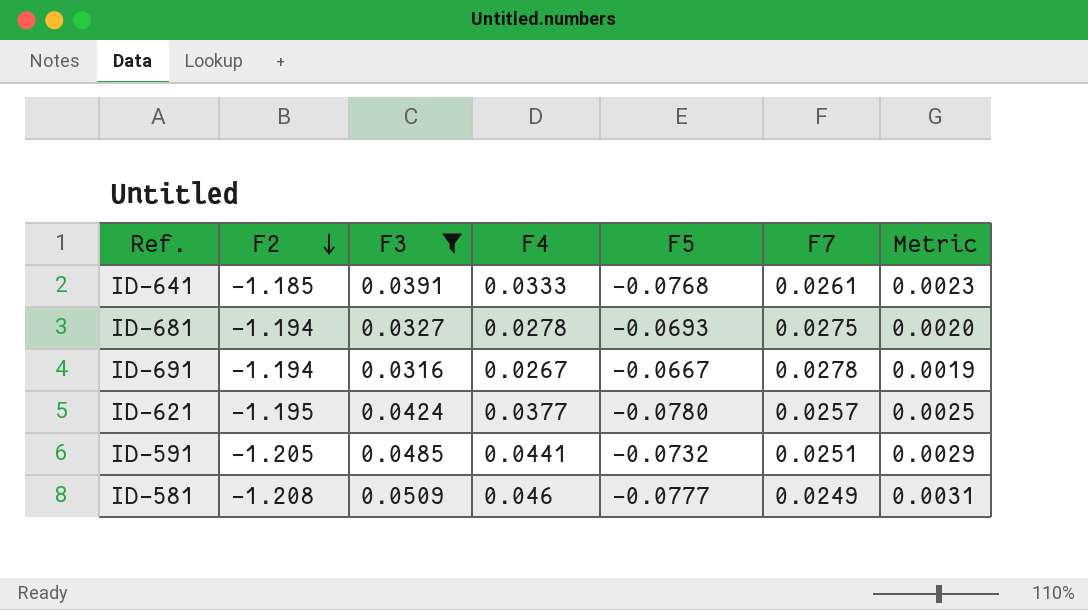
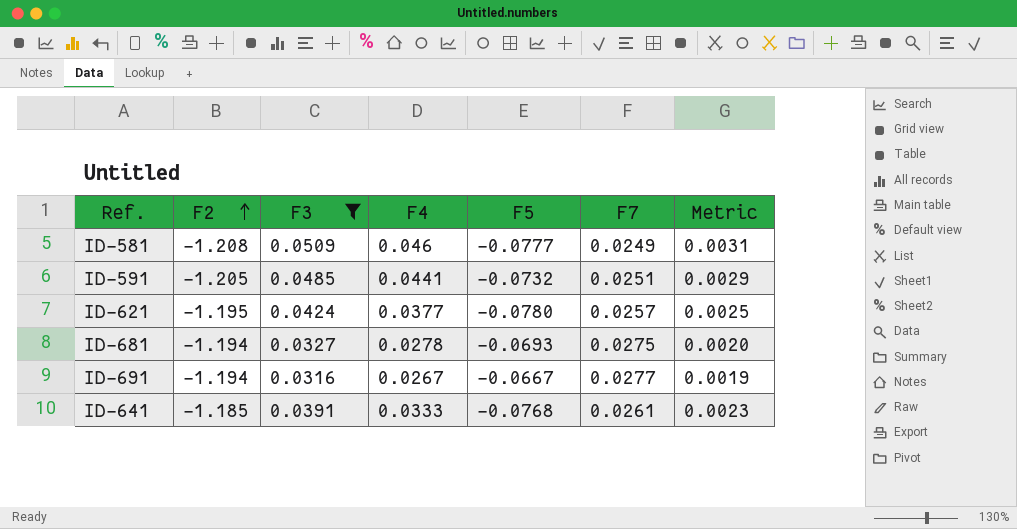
row order: F2 descending -> F2 ascending
ID-691 | F7: 0.0278 -> 0.0277

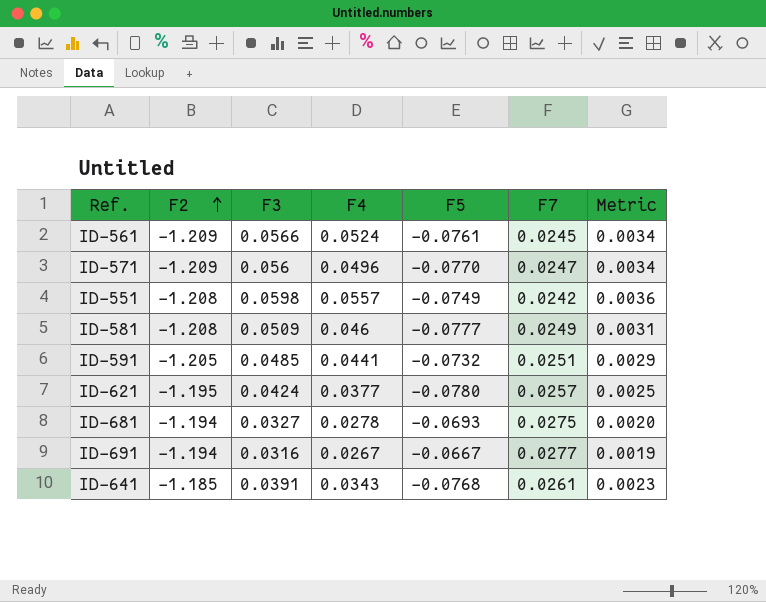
filter: F3 <= 0.0509 -> none
ID-641 | F4: 0.0333 -> 0.0343

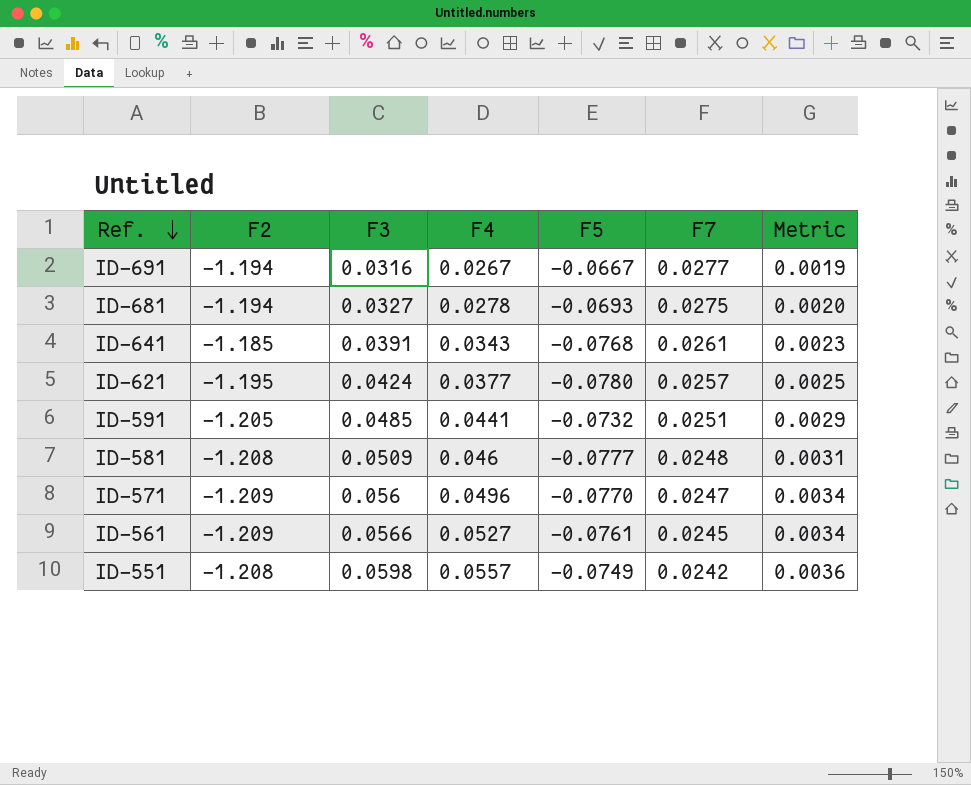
row order: F2 ascending -> Ref. descending
ID-581 | F7: 0.0249 -> 0.0248
ID-561 | F4: 0.0524 -> 0.0527

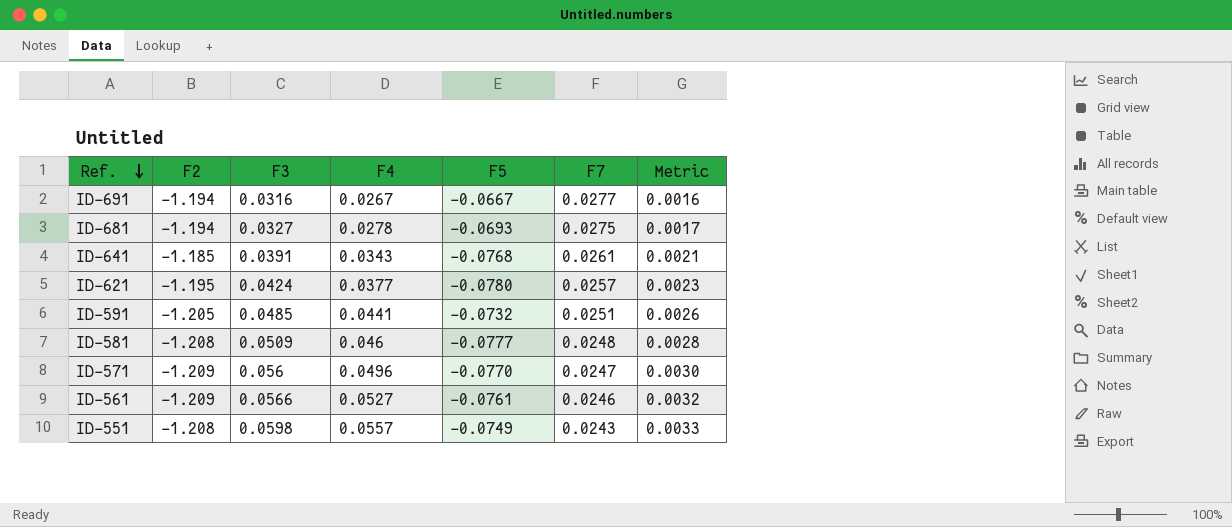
column Metric | formula: [F3] * 0.06 -> [F4] * 0.06
ID-561 | F7: 0.0245 -> 0.0246
ID-551 | F7: 0.0242 -> 0.0243

